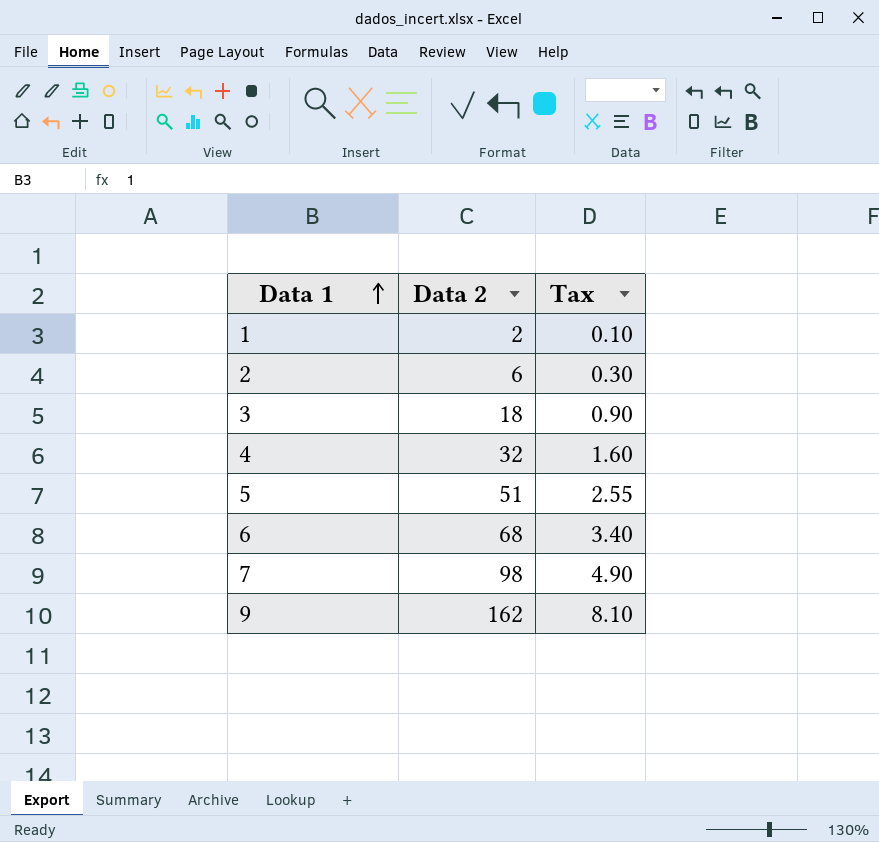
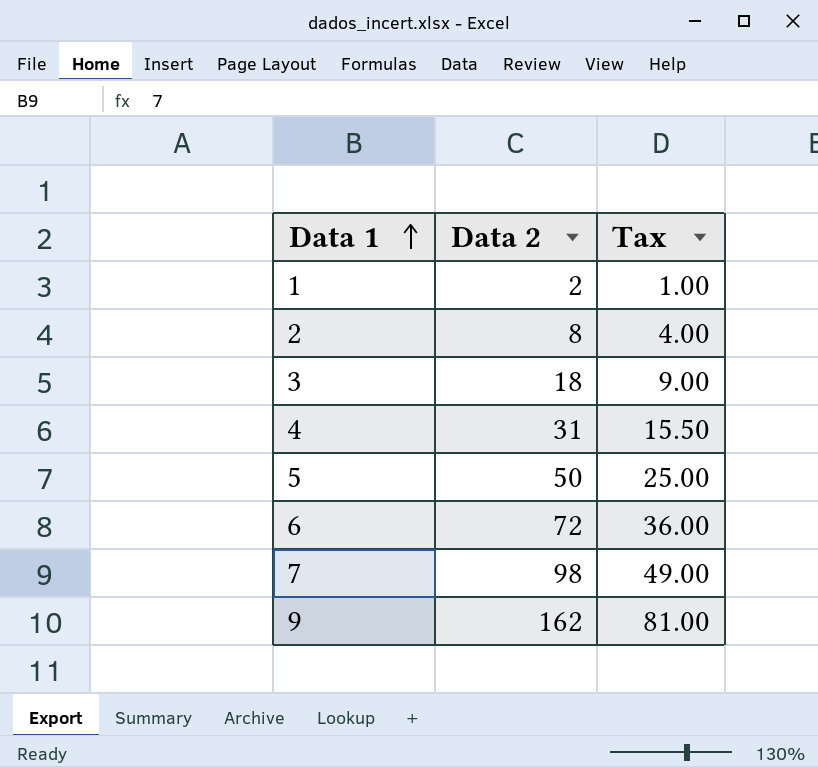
column Tax | formula: [Data 2] * 0.05 -> [Data 2] * 0.5
2 | Data 2: 6 -> 8
4 | Data 2: 32 -> 31
5 | Data 2: 51 -> 50
6 | Data 2: 68 -> 72

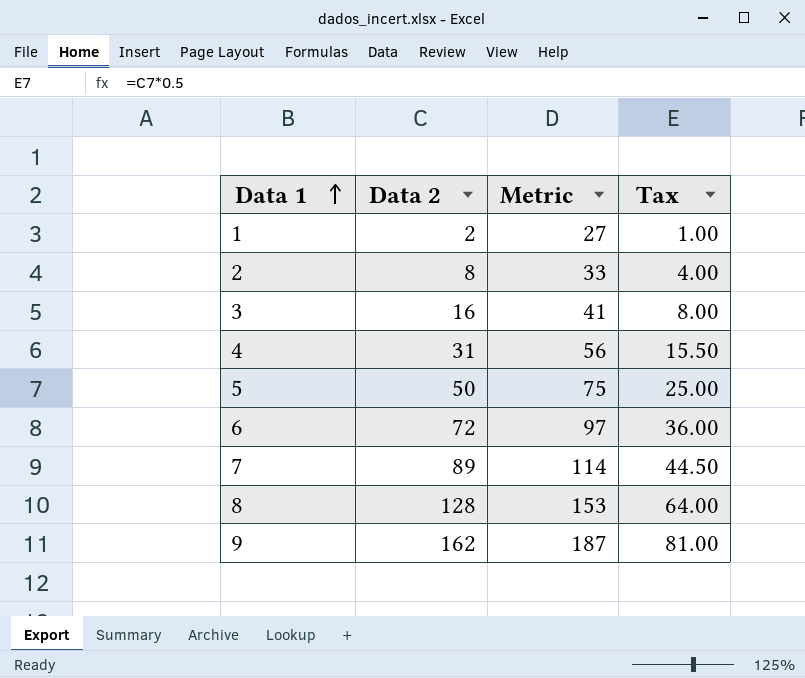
column Metric | formula: none -> [Data 2] + 25
3 | Data 2: 18 -> 16
3 | Tax: 9.00 -> 8.00
7 | Data 2: 98 -> 89
7 | Tax: 49.00 -> 44.50
row 8: none -> 128 | 153 | 64.00

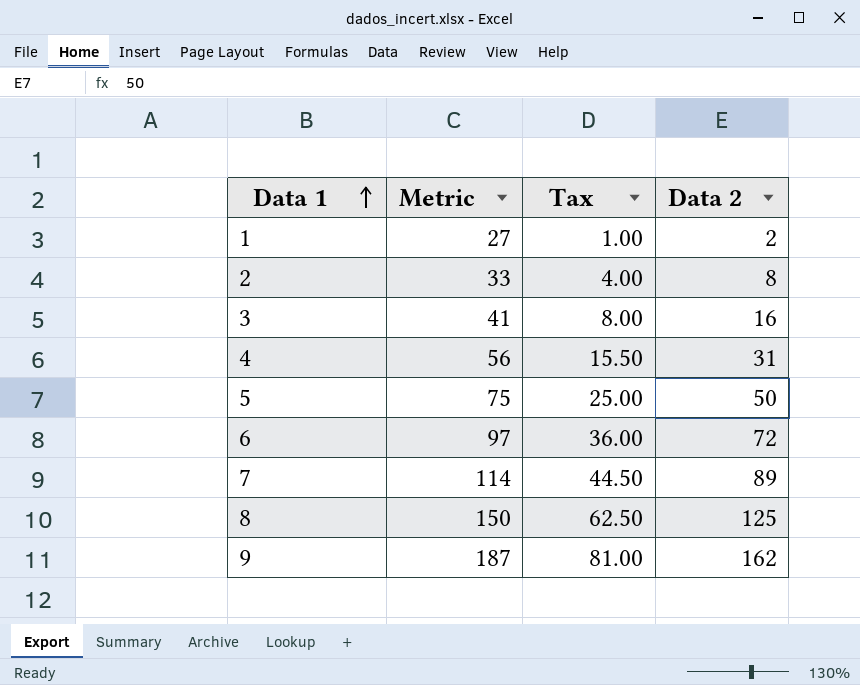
column Data 2 | position: 2 -> 4
8 | Metric: 153 -> 150
8 | Tax: 64.00 -> 62.50
8 | Data 2: 128 -> 125

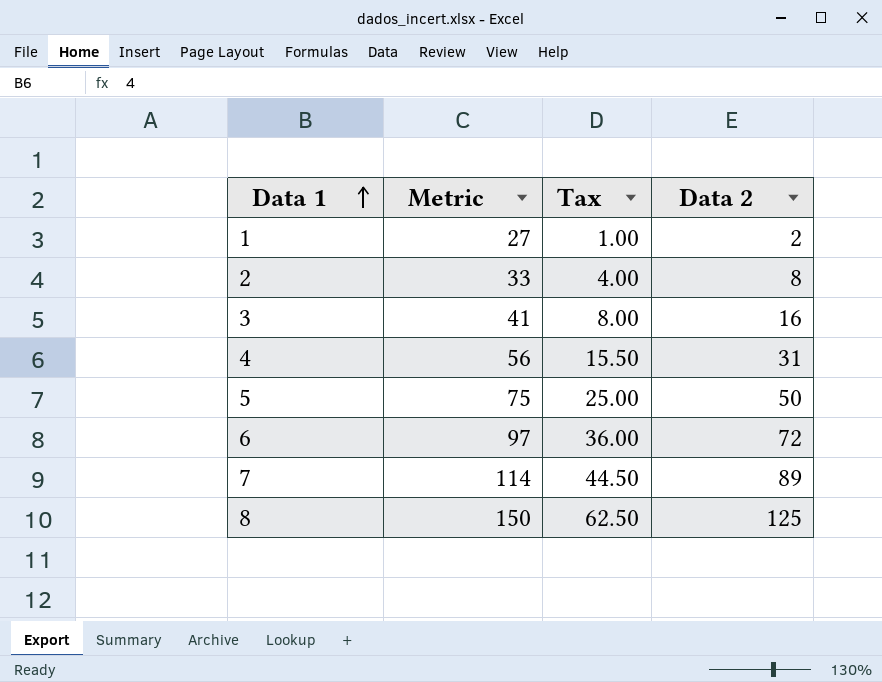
row 9: 187 | 81.00 | 162 -> none

